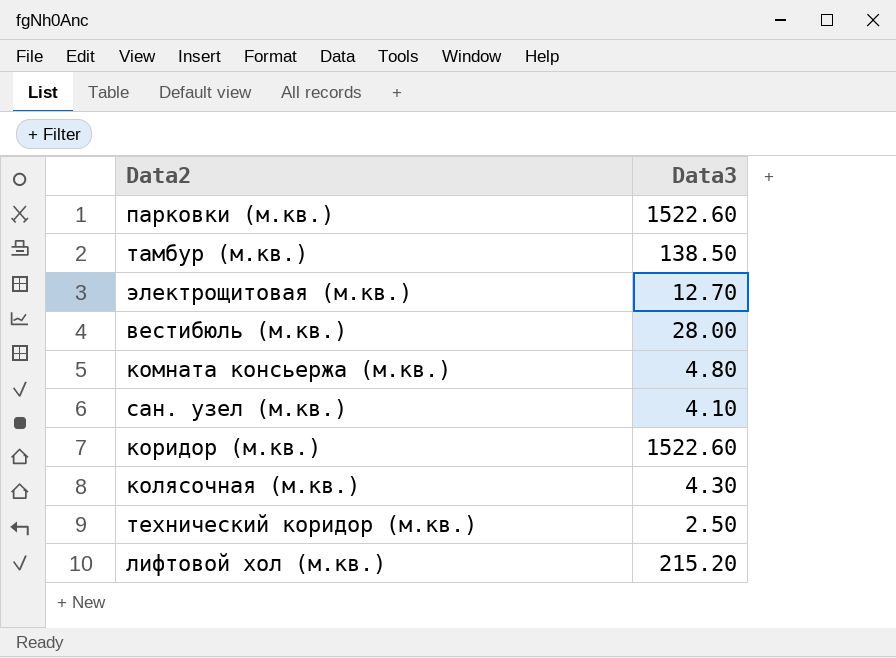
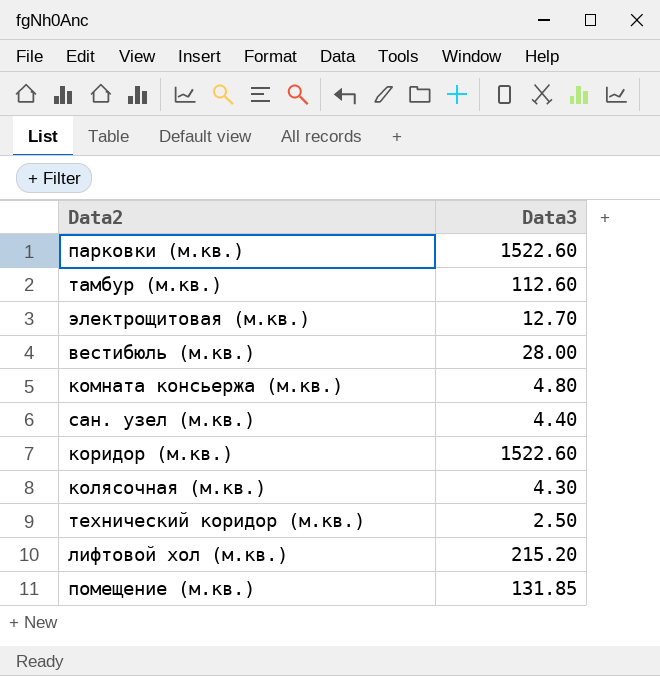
тамбур (м.кв.) | Data3: 138.50 -> 112.60
сан. узел (м.кв.) | Data3: 4.10 -> 4.40
row помещение (м.кв.): none -> 131.85

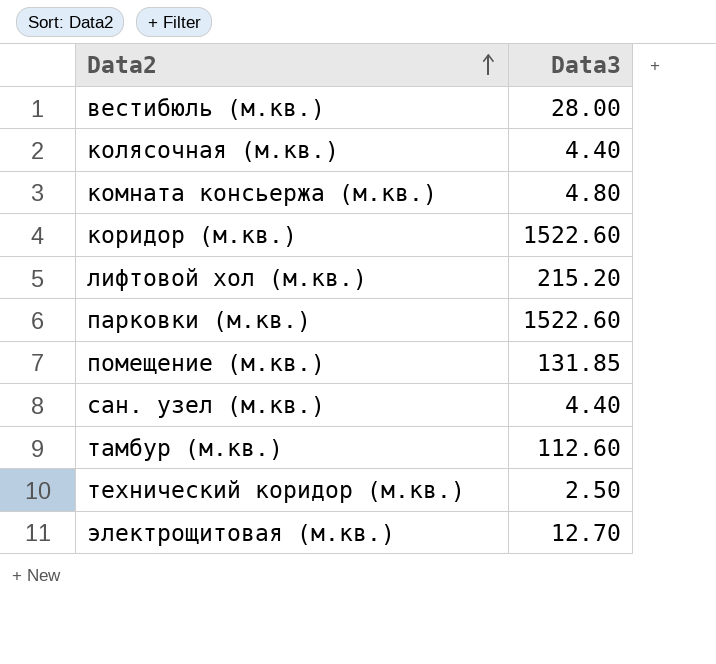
row order: none -> Data2 ascending
колясочная (м.кв.) | Data3: 4.30 -> 4.40

